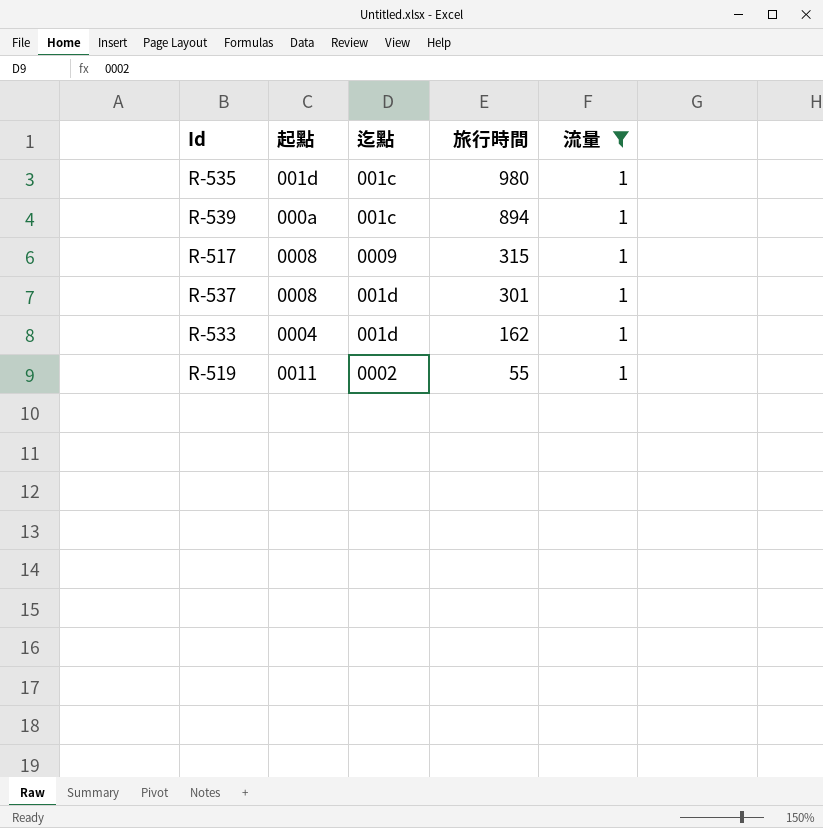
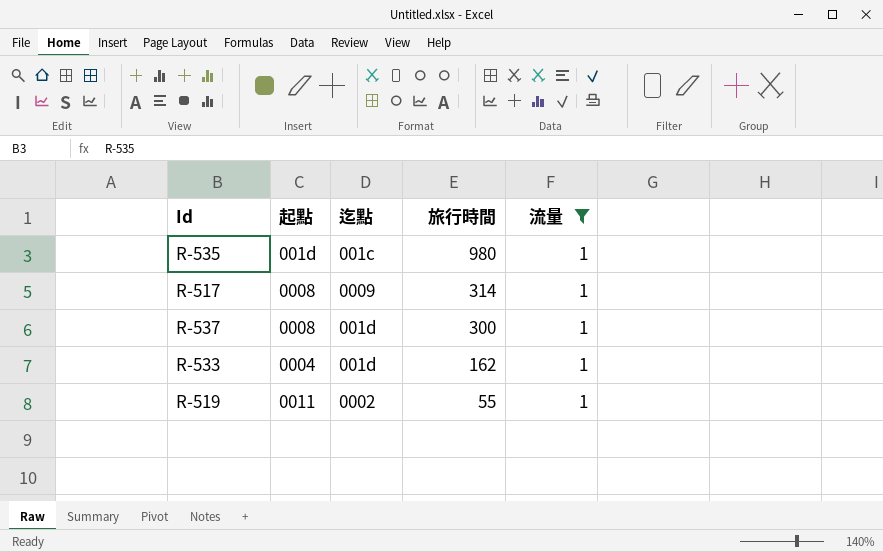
row R-539: 000a | 001c | 894 | 1 -> none
R-517 | 旅行時間: 315 -> 314
R-537 | 旅行時間: 301 -> 300

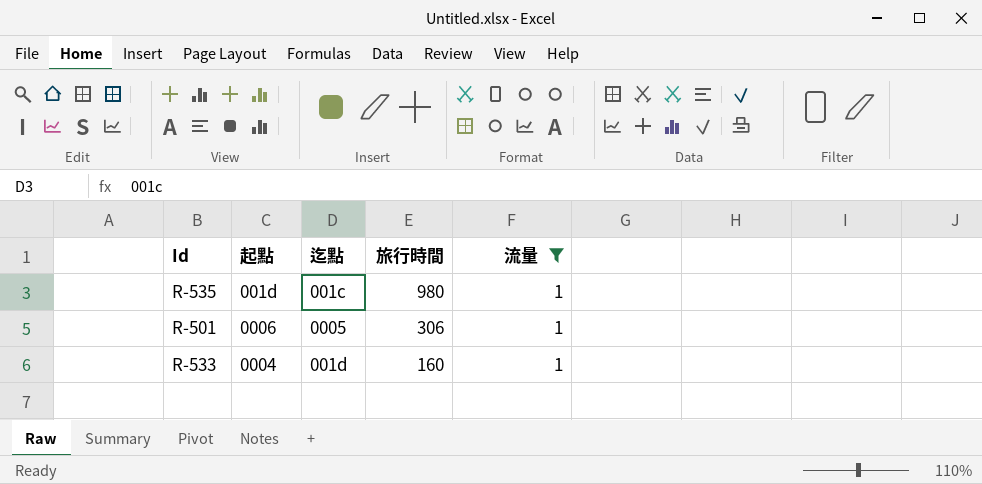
row R-517: 0008 | 0009 | 314 | 1 -> none
row R-537: 0008 | 001d | 300 | 1 -> none
row R-519: 0011 | 0002 | 55 | 1 -> none
row R-501: none -> 0006 | 0005 | 306 | 1
R-533 | 旅行時間: 162 -> 160

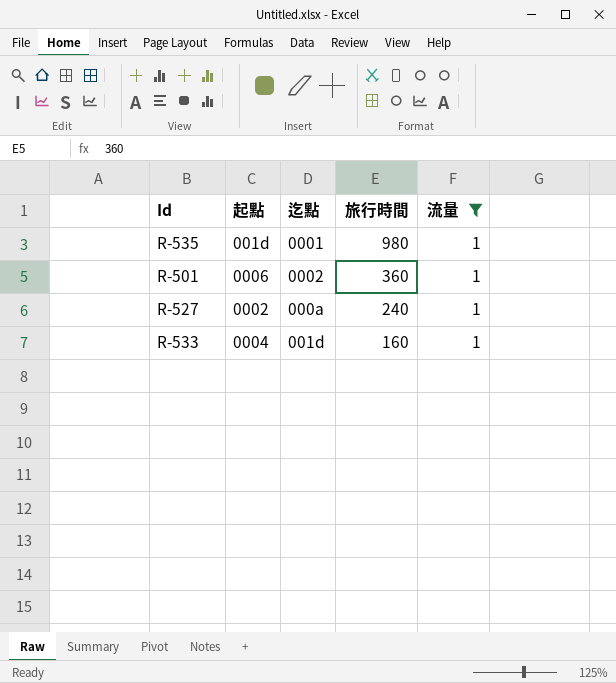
R-535 | 迄點: 001c -> 0001
R-501 | 迄點: 0005 -> 0002
R-501 | 旅行時間: 306 -> 360
row R-527: none -> 0002 | 000a | 240 | 1

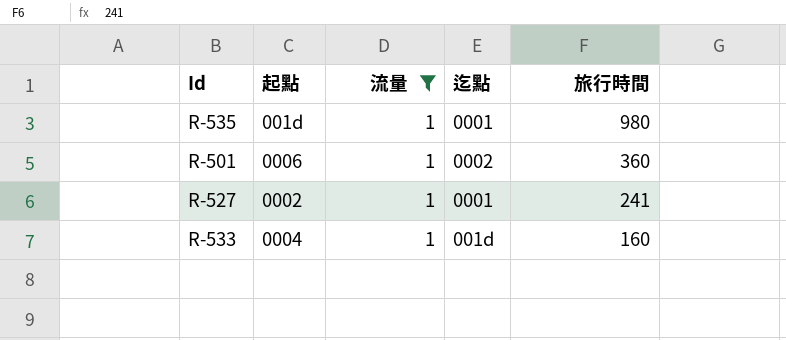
column 流量 | position: 5 -> 3
R-527 | 迄點: 000a -> 0001
R-527 | 旅行時間: 240 -> 241

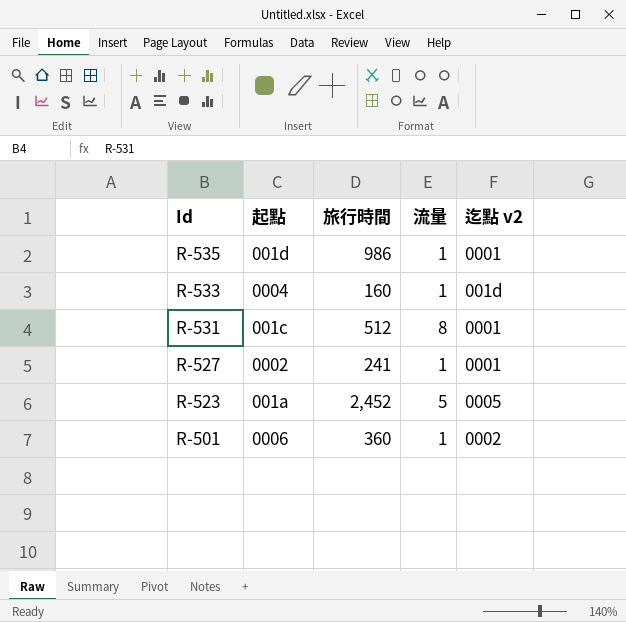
filter: 流量 = 1 -> none
row order: 旅行時間 descending -> Id descending
column 旅行時間 | position: 5 -> 3
column name: 迄點 -> 迄點 v2
R-535 | 旅行時間: 980 -> 986

